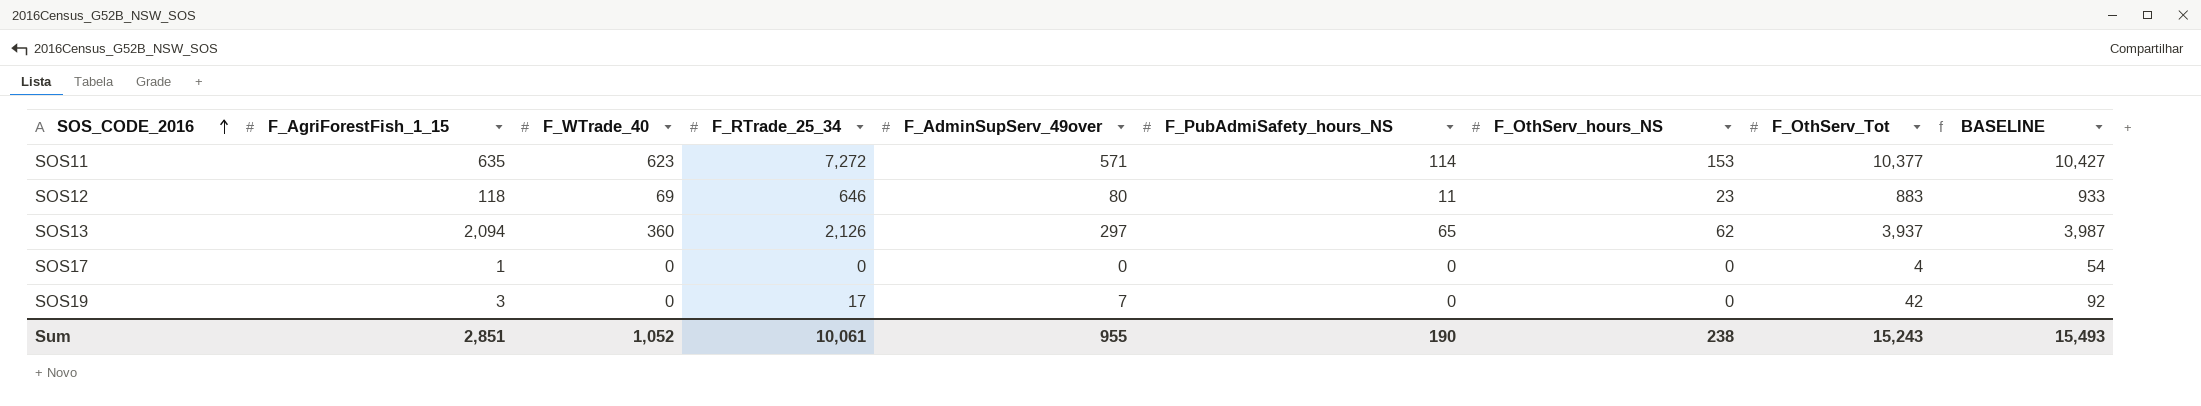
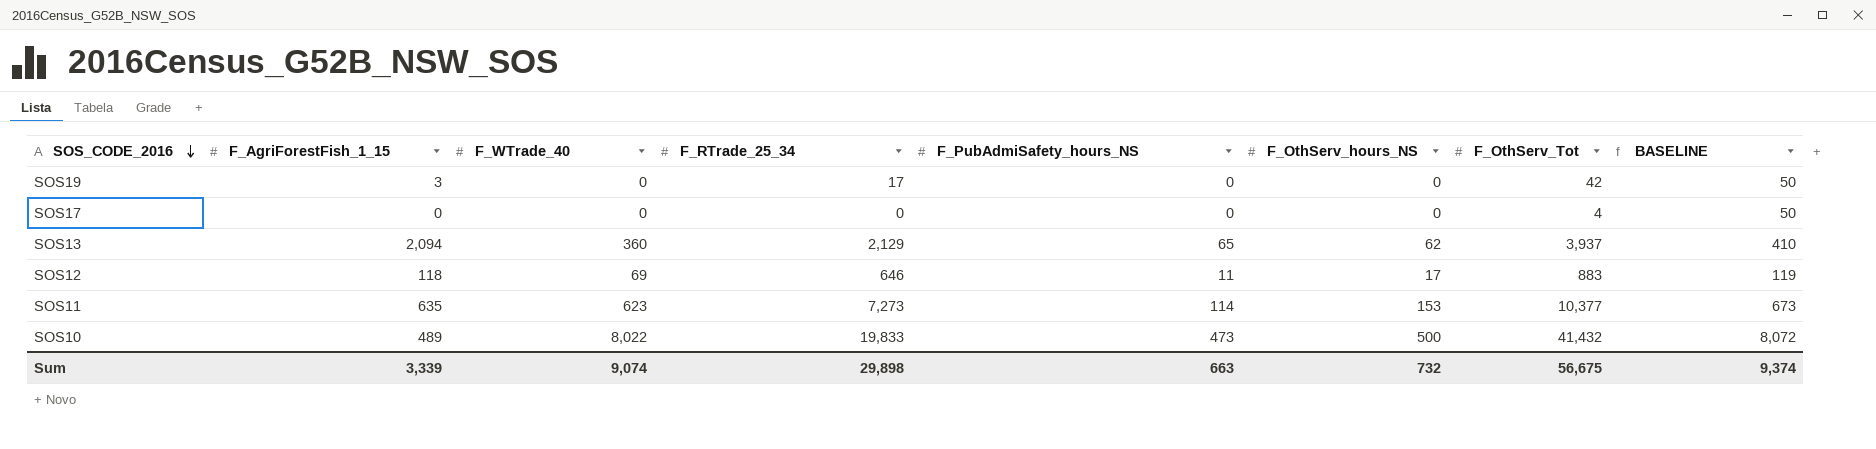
row order: SOS_CODE_2016 ascending -> SOS_CODE_2016 descending
column F_AdminSupServ_49over | position: 5 -> none
column BASELINE | formula: [F_OthServ_Tot] + 50 -> [F_WTrade_40] + 50
SOS17 | F_AgriForestFish_1_15: 1 -> 0
SOS13 | F_RTrade_25_34: 2,126 -> 2,129
SOS12 | F_OthServ_hours_NS: 23 -> 17
SOS11 | F_RTrade_25_34: 7,272 -> 7,273
row SOS10: none -> 489 | 8,022 | 19,833 | 473 | 500 | 41,432 | 8,072
Sum | F_AgriForestFish_1_15: 2,851 -> 3,339
Sum | F_WTrade_40: 1,052 -> 9,074
Sum | F_RTrade_25_34: 10,061 -> 29,898
Sum | F_PubAdmiSafety_hours_NS: 190 -> 663
Sum | F_OthServ_hours_NS: 238 -> 732
Sum | F_OthServ_Tot: 15,243 -> 56,675
Sum | BASELINE: 15,493 -> 9,374

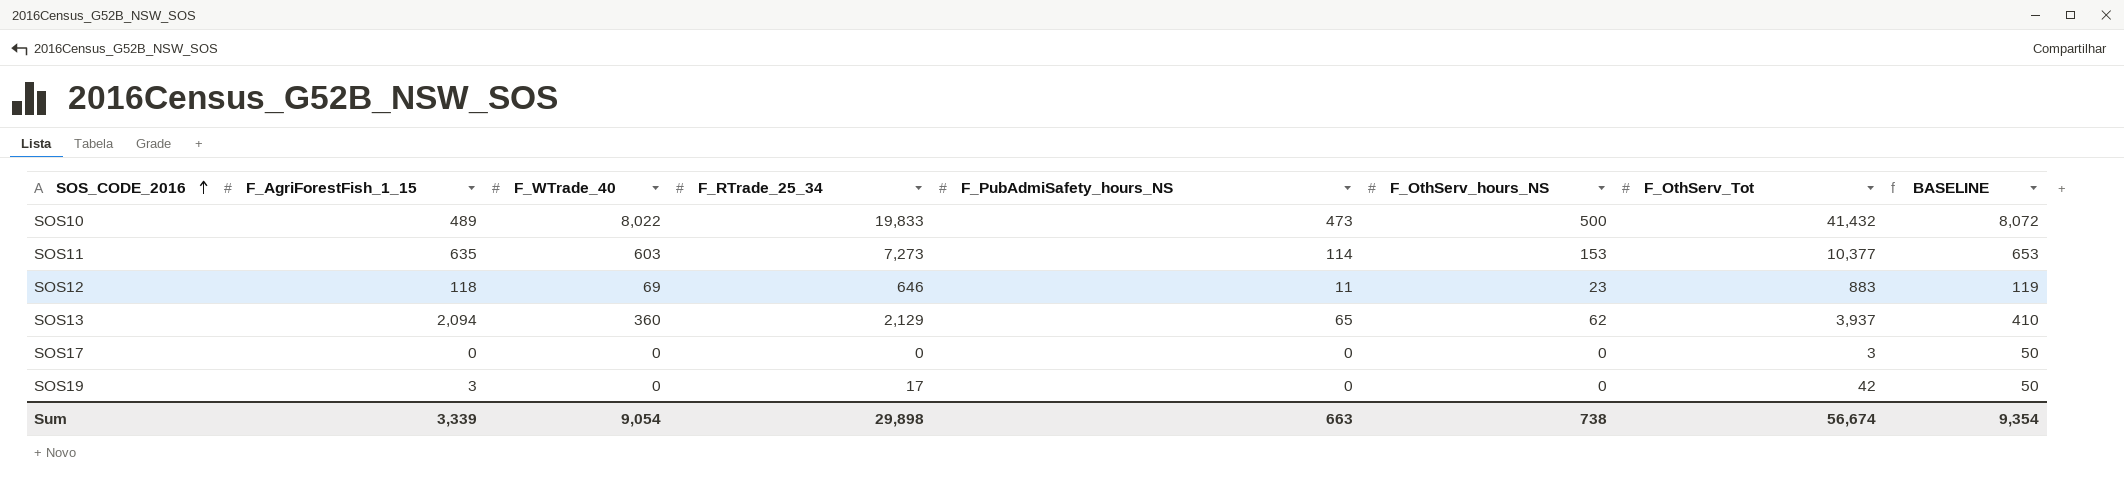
row order: SOS_CODE_2016 descending -> SOS_CODE_2016 ascending
SOS11 | F_WTrade_40: 623 -> 603
SOS11 | BASELINE: 673 -> 653
SOS12 | F_OthServ_hours_NS: 17 -> 23
SOS17 | F_OthServ_Tot: 4 -> 3
Sum | F_WTrade_40: 9,074 -> 9,054
Sum | F_OthServ_hours_NS: 732 -> 738
Sum | F_OthServ_Tot: 56,675 -> 56,674
Sum | BASELINE: 9,374 -> 9,354

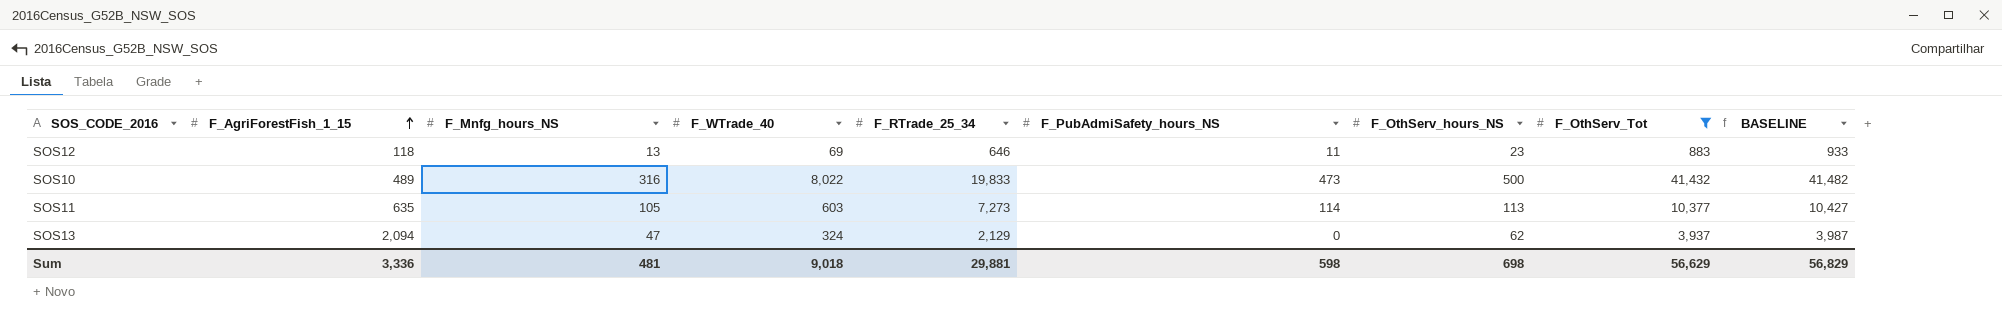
filter: none -> F_OthServ_Tot >= 883
row order: SOS_CODE_2016 ascending -> F_AgriForestFish_1_15 ascending
column F_Mnfg_hours_NS | position: none -> 3
column BASELINE | formula: [F_WTrade_40] + 50 -> [F_OthServ_Tot] + 50
SOS11 | F_OthServ_hours_NS: 153 -> 113
SOS13 | F_WTrade_40: 360 -> 324
SOS13 | F_PubAdmiSafety_hours_NS: 65 -> 0
Sum | F_AgriForestFish_1_15: 3,339 -> 3,336
Sum | F_WTrade_40: 9,054 -> 9,018
Sum | F_RTrade_25_34: 29,898 -> 29,881
Sum | F_PubAdmiSafety_hours_NS: 663 -> 598
Sum | F_OthServ_hours_NS: 738 -> 698
Sum | F_OthServ_Tot: 56,674 -> 56,629
Sum | BASELINE: 9,354 -> 56,829

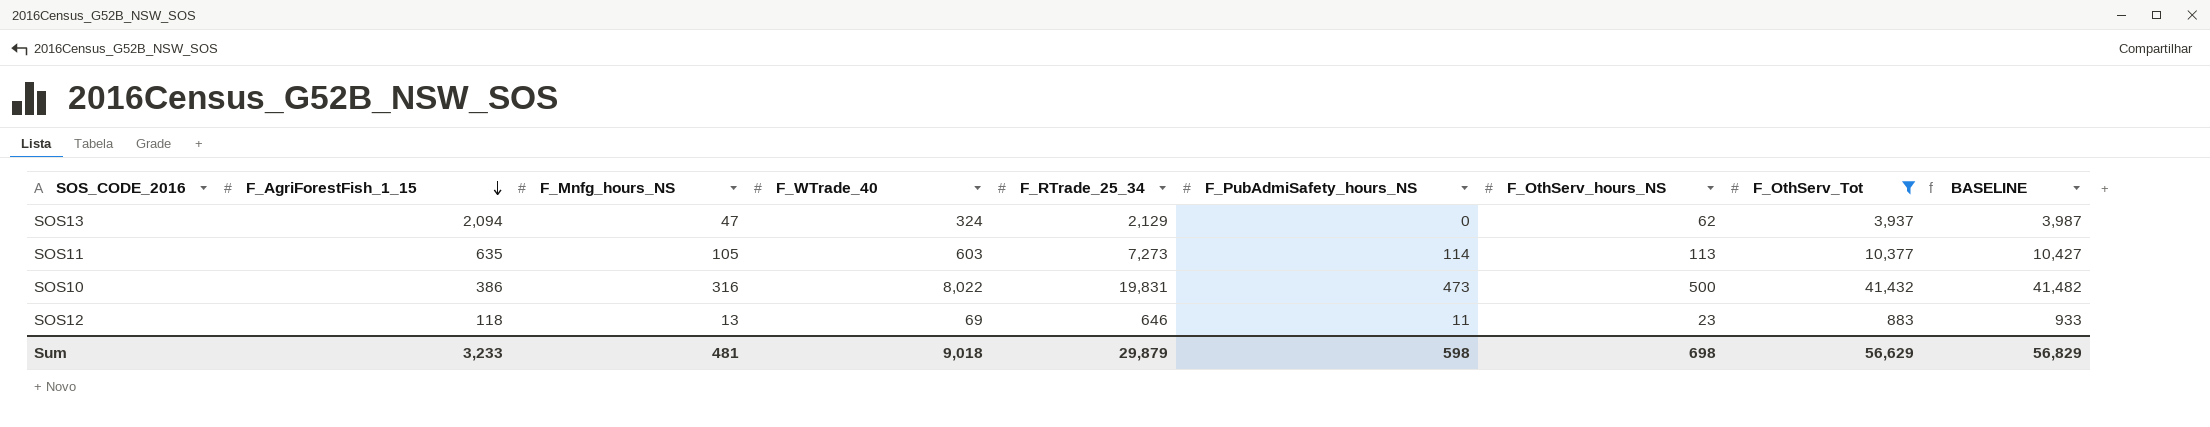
row order: F_AgriForestFish_1_15 ascending -> F_AgriForestFish_1_15 descending
SOS10 | F_AgriForestFish_1_15: 489 -> 386
SOS10 | F_RTrade_25_34: 19,833 -> 19,831
Sum | F_AgriForestFish_1_15: 3,336 -> 3,233
Sum | F_RTrade_25_34: 29,881 -> 29,879

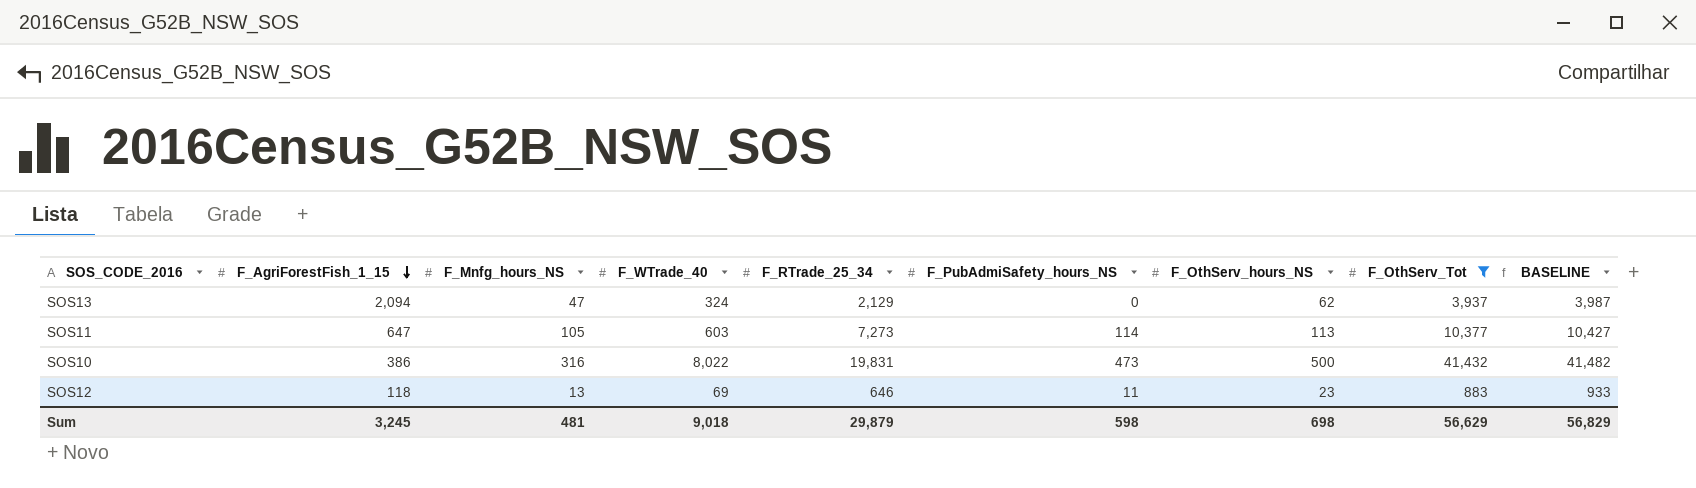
SOS11 | F_AgriForestFish_1_15: 635 -> 647
Sum | F_AgriForestFish_1_15: 3,233 -> 3,245

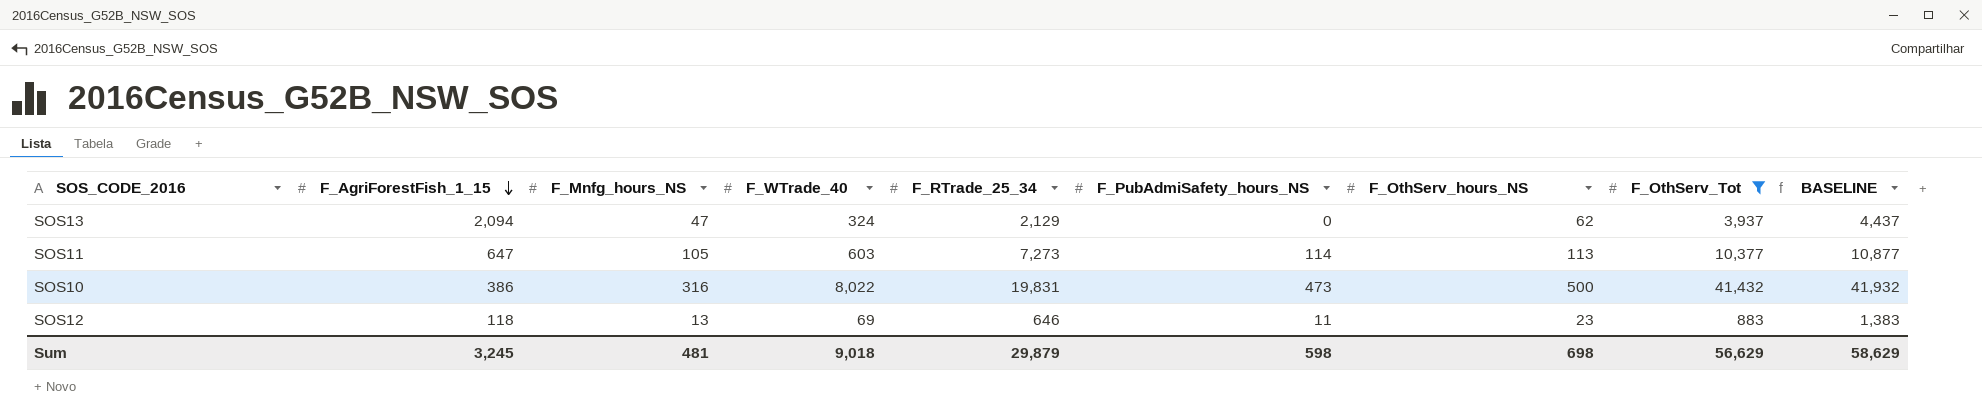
column BASELINE | formula: [F_OthServ_Tot] + 50 -> [F_OthServ_Tot] + 500
Sum | BASELINE: 56,829 -> 58,629

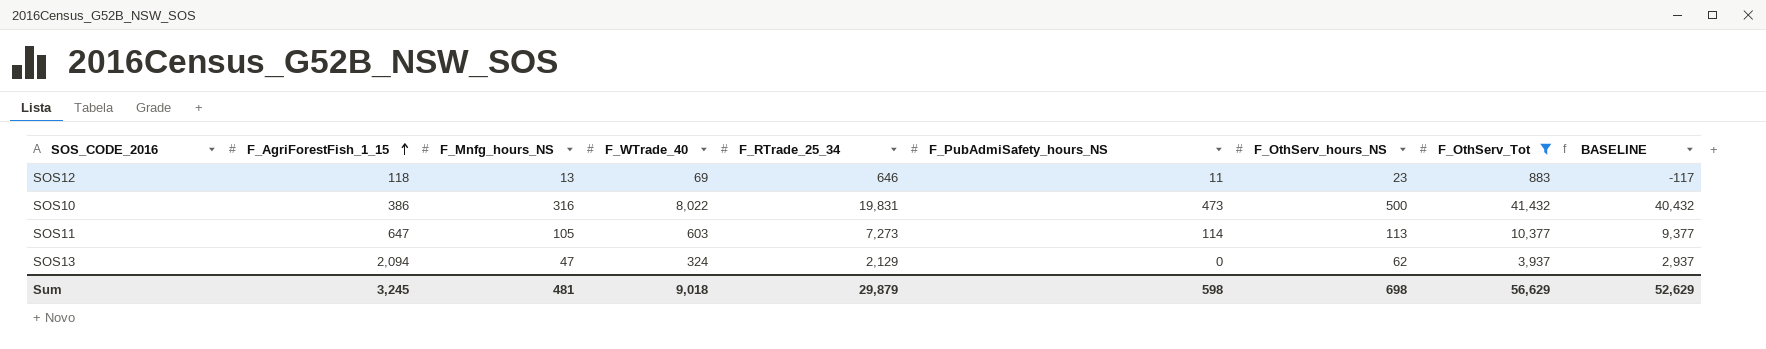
row order: F_AgriForestFish_1_15 descending -> F_AgriForestFish_1_15 ascending
column BASELINE | formula: [F_OthServ_Tot] + 500 -> [F_OthServ_Tot] - 1000
Sum | BASELINE: 58,629 -> 52,629

